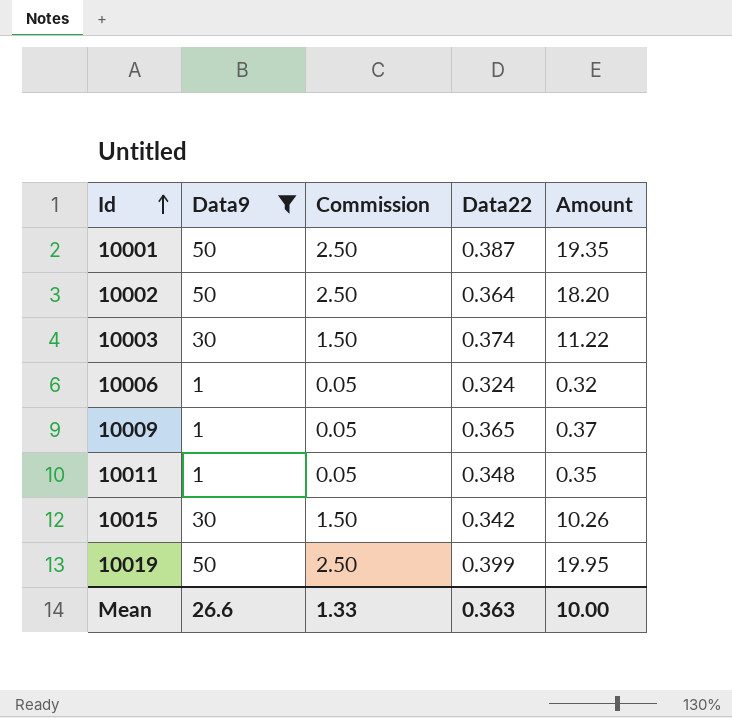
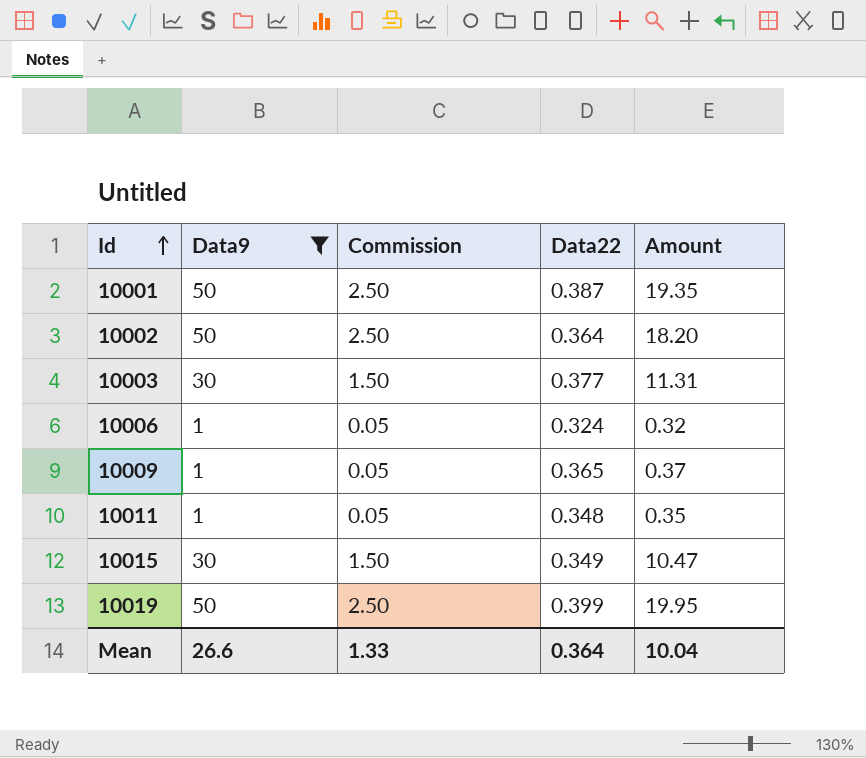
10003 | Data22: 0.374 -> 0.377
10003 | Amount: 11.22 -> 11.31
10015 | Data22: 0.342 -> 0.349
10015 | Amount: 10.26 -> 10.47
Mean | Data22: 0.363 -> 0.364
Mean | Amount: 10.00 -> 10.04

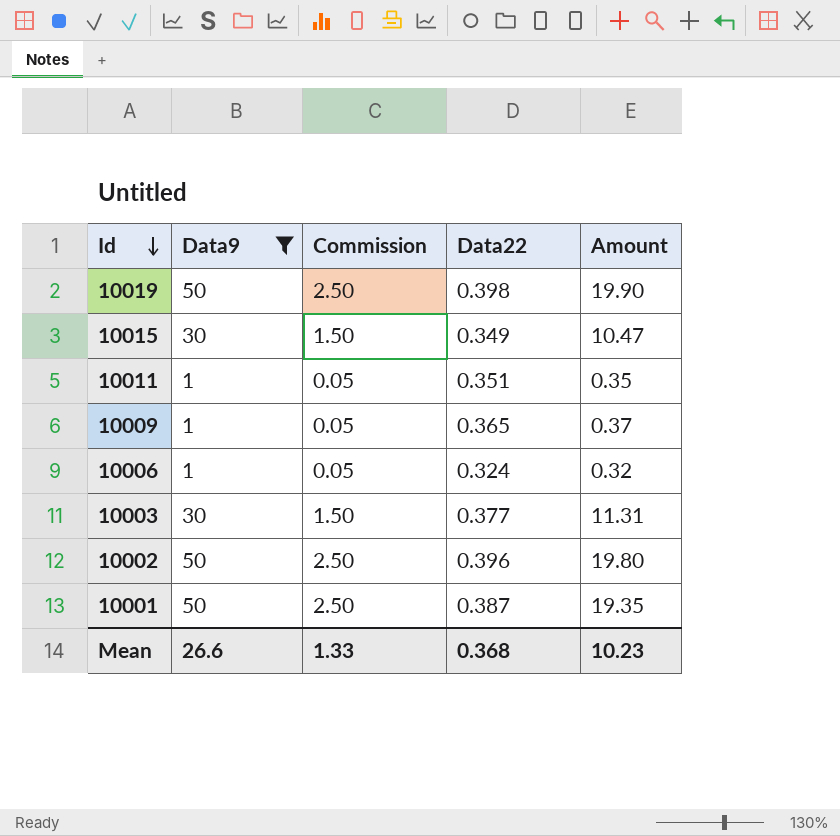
row order: Id ascending -> Id descending
10019 | Data22: 0.399 -> 0.398
10019 | Amount: 19.95 -> 19.90
10011 | Data22: 0.348 -> 0.351
10002 | Data22: 0.364 -> 0.396
10002 | Amount: 18.20 -> 19.80
Mean | Data22: 0.364 -> 0.368
Mean | Amount: 10.04 -> 10.23

